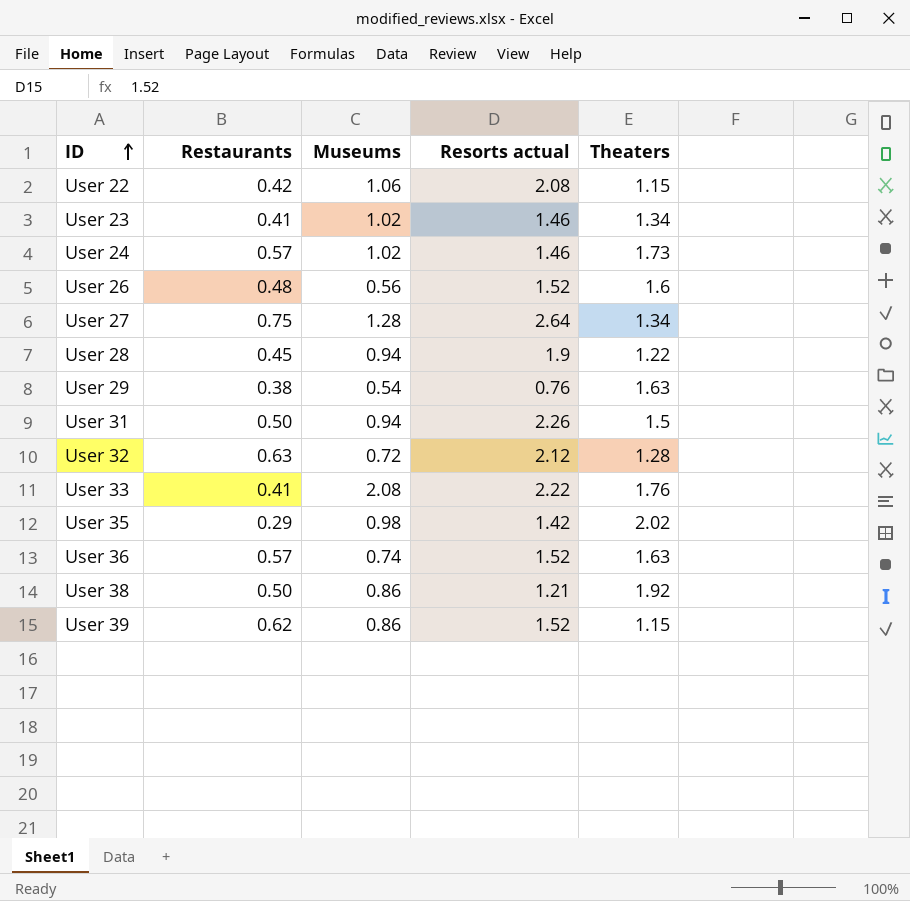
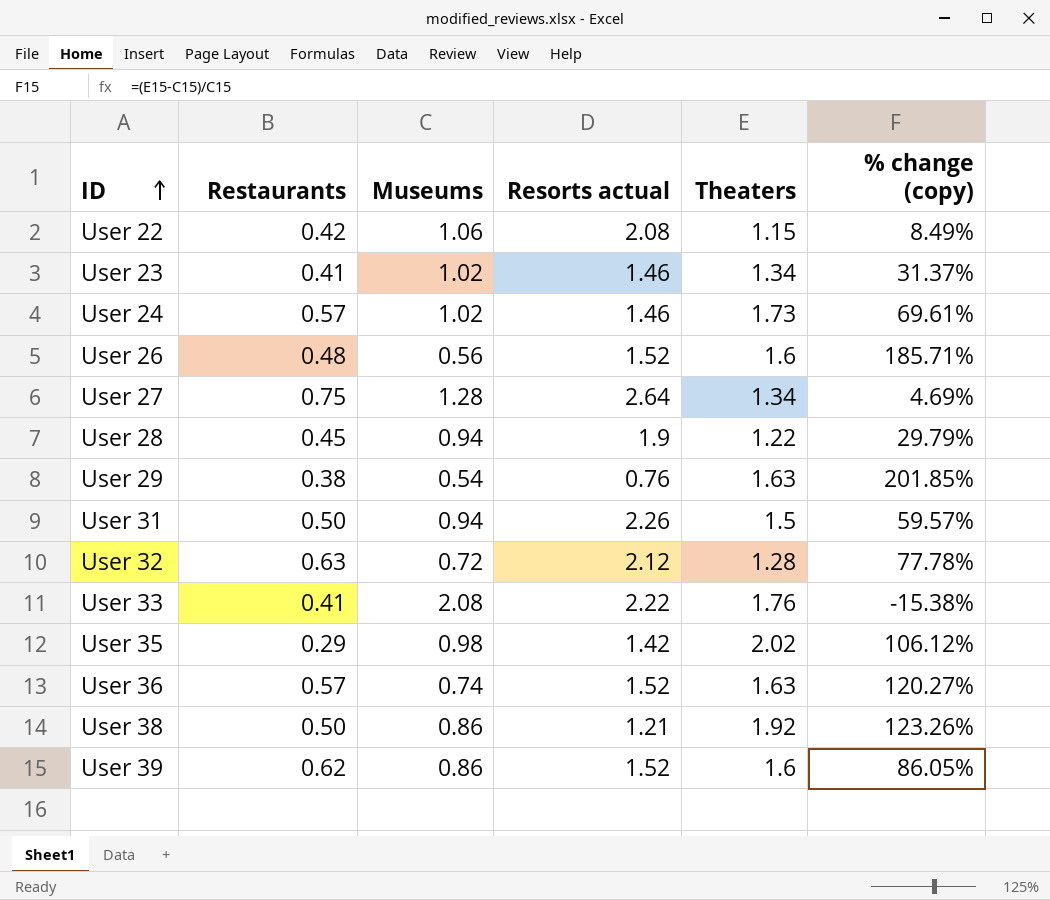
column % change (copy) | formula: none -> ([Theaters] - [Museums]) / [Museums]
User 39 | Theaters: 1.15 -> 1.6

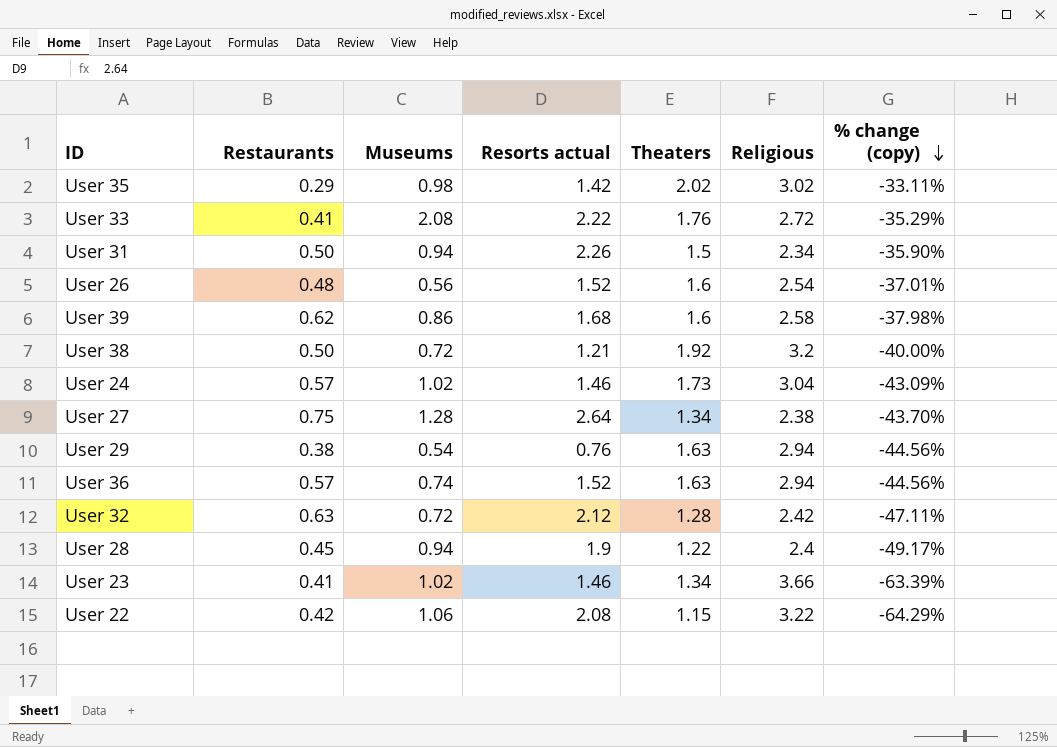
row order: ID ascending -> % change (copy) descending
column Religious | position: none -> 6
column % change (copy) | formula: ([Theaters] - [Museums]) / [Museums] -> ([Theaters] - [Religious]) / [Religious]
User 39 | Resorts actual: 1.52 -> 1.68
User 38 | Museums: 0.86 -> 0.72

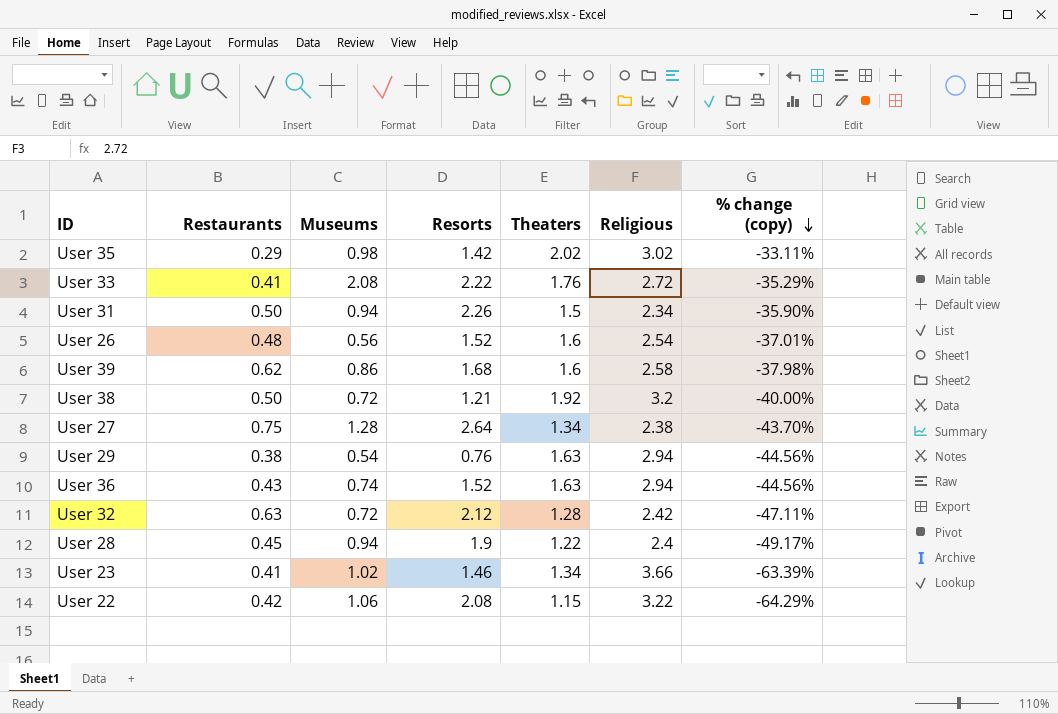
column name: Resorts actual -> Resorts
row User 24: 0.57 | 1.02 | 1.46 | 1.73 | 3.04 | -43.09% -> none
User 36 | Restaurants: 0.57 -> 0.43

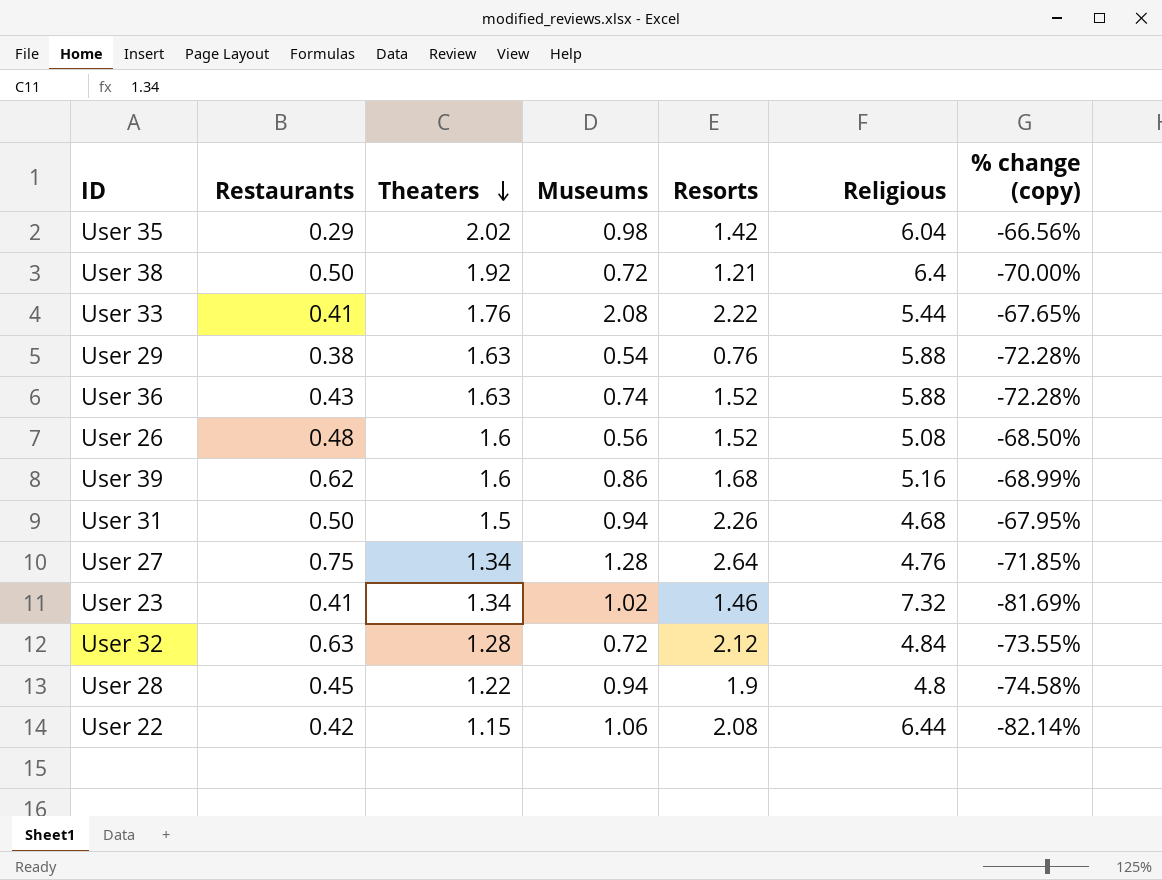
row order: % change (copy) descending -> Theaters descending
column Theaters | position: 5 -> 3
User 35 | Religious: 3.02 -> 6.04
User 35 | % change (copy): -33.11% -> -66.56%
User 38 | Religious: 3.2 -> 6.4
User 38 | % change (copy): -40.00% -> -70.00%
User 33 | Religious: 2.72 -> 5.44
User 33 | % change (copy): -35.29% -> -67.65%
User 29 | Religious: 2.94 -> 5.88
User 29 | % change (copy): -44.56% -> -72.28%
User 36 | Religious: 2.94 -> 5.88
User 36 | % change (copy): -44.56% -> -72.28%
User 26 | Religious: 2.54 -> 5.08
User 26 | % change (copy): -37.01% -> -68.50%
User 39 | Religious: 2.58 -> 5.16
User 39 | % change (copy): -37.98% -> -68.99%
User 31 | Religious: 2.34 -> 4.68
User 31 | % change (copy): -35.90% -> -67.95%
User 27 | Religious: 2.38 -> 4.76
User 27 | % change (copy): -43.70% -> -71.85%
User 23 | Religious: 3.66 -> 7.32
User 23 | % change (copy): -63.39% -> -81.69%
User 32 | Religious: 2.42 -> 4.84
User 32 | % change (copy): -47.11% -> -73.55%
User 28 | Religious: 2.4 -> 4.8
User 28 | % change (copy): -49.17% -> -74.58%
User 22 | Religious: 3.22 -> 6.44
User 22 | % change (copy): -64.29% -> -82.14%

